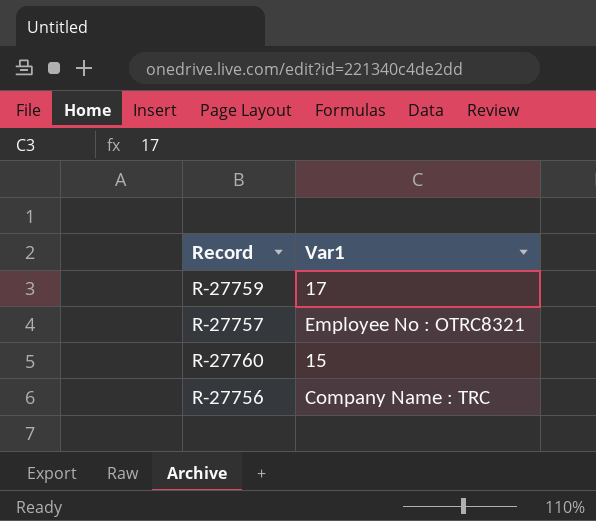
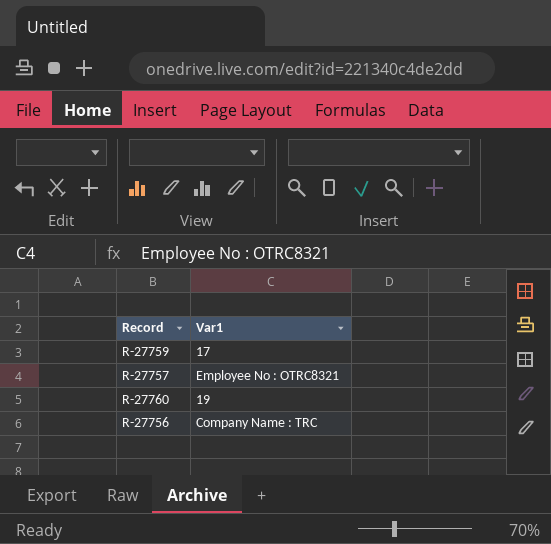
R-27760 | Var1: 15 -> 19

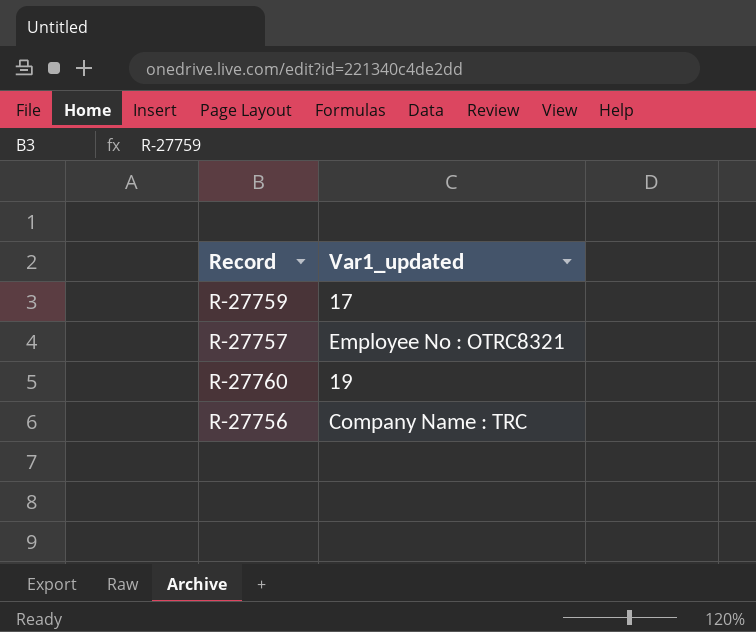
column name: Var1 -> Var1_updated

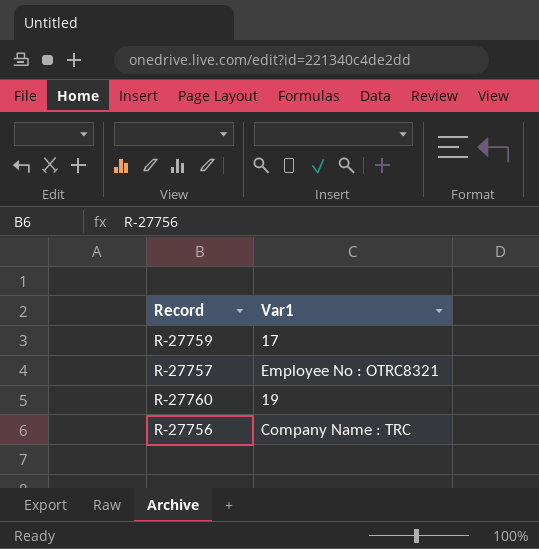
column name: Var1_updated -> Var1

